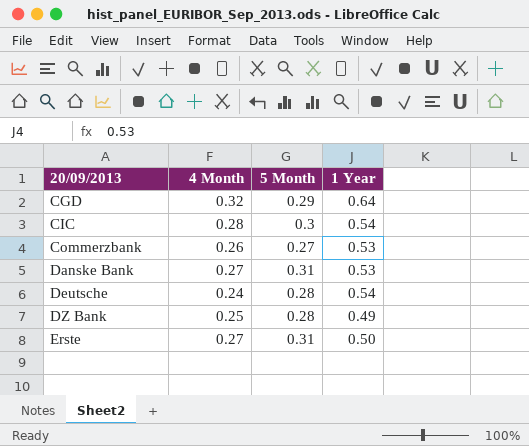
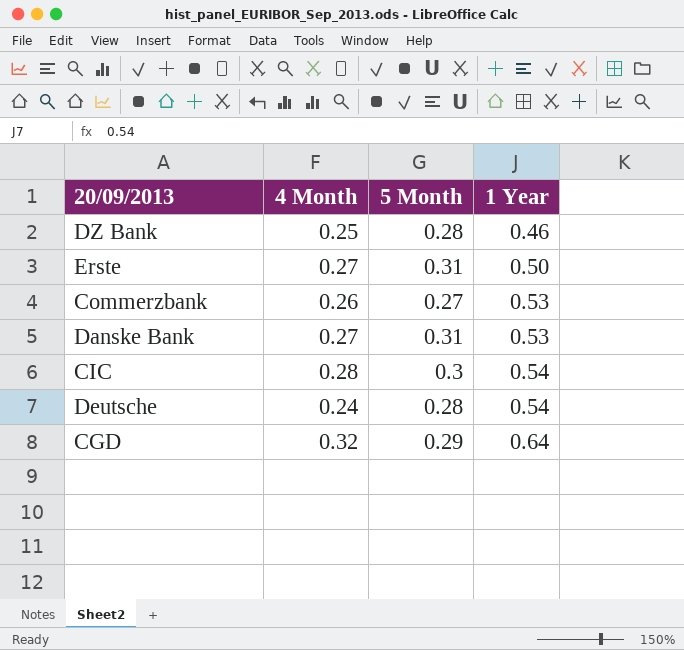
row order: 20/09/2013 ascending -> 1 Year ascending
DZ Bank | 1 Year: 0.49 -> 0.46

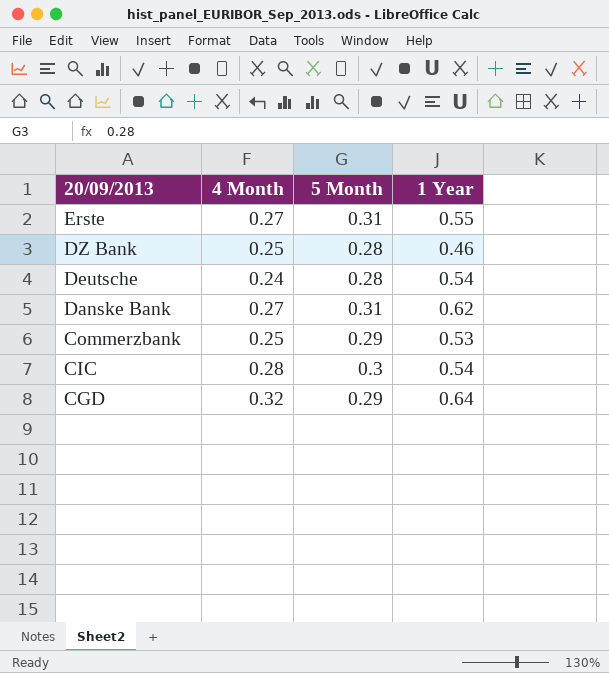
row order: 1 Year ascending -> 20/09/2013 descending
Erste | 1 Year: 0.50 -> 0.55
Danske Bank | 1 Year: 0.53 -> 0.62
Commerzbank | 4 Month: 0.26 -> 0.25
Commerzbank | 5 Month: 0.27 -> 0.29

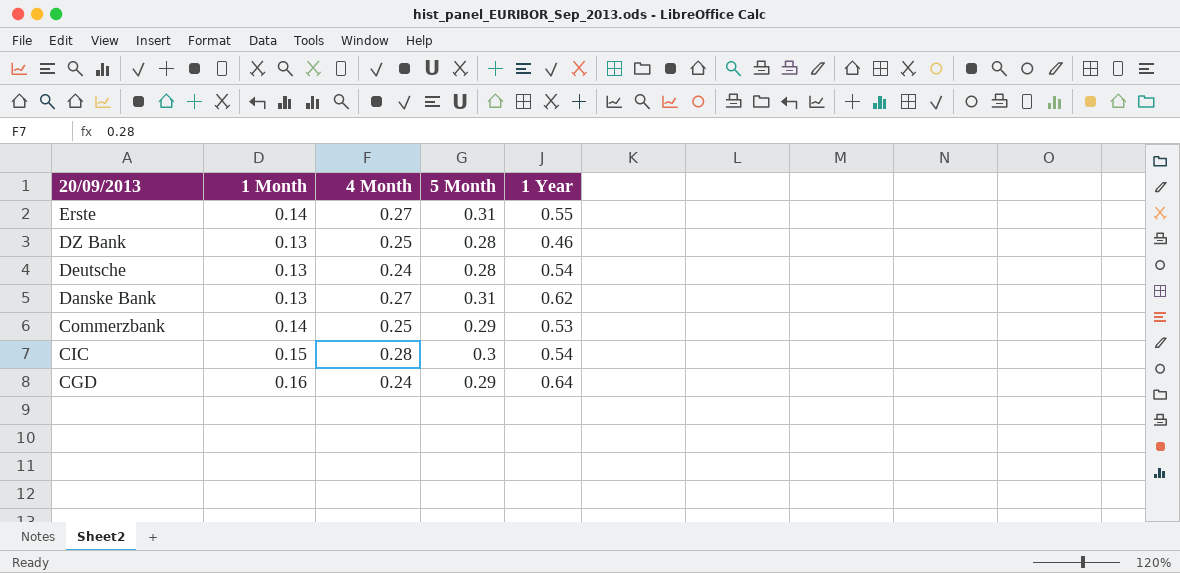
column 1 Month | position: none -> 2
CGD | 4 Month: 0.32 -> 0.24

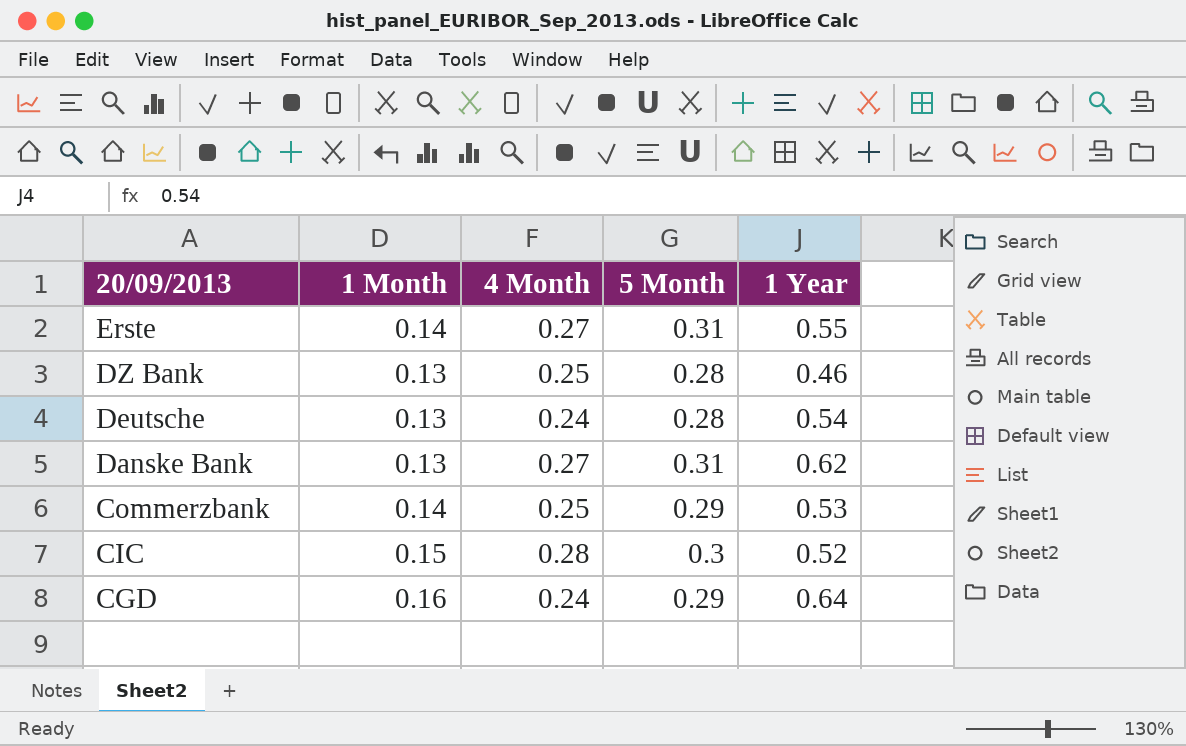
CIC | 1 Year: 0.54 -> 0.52

